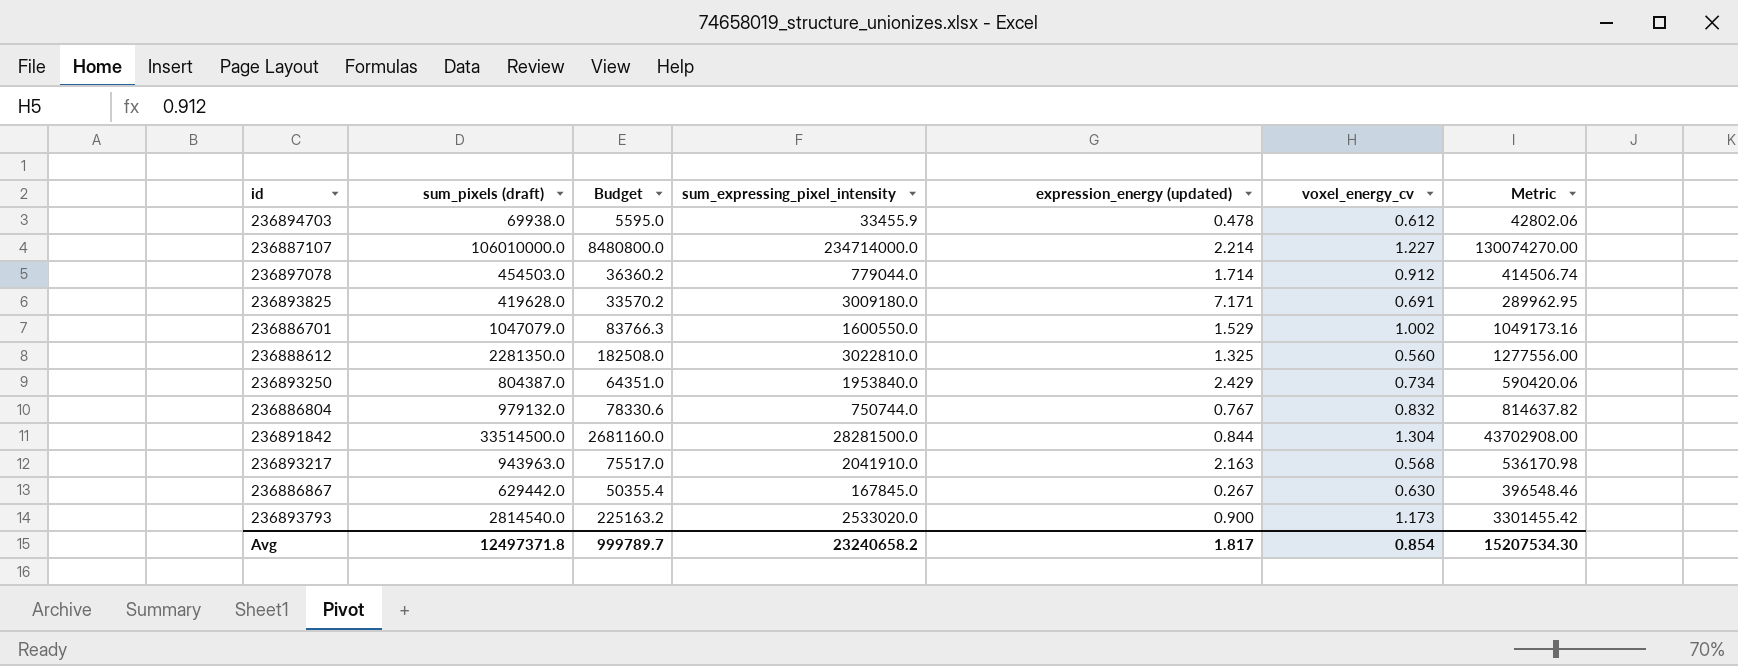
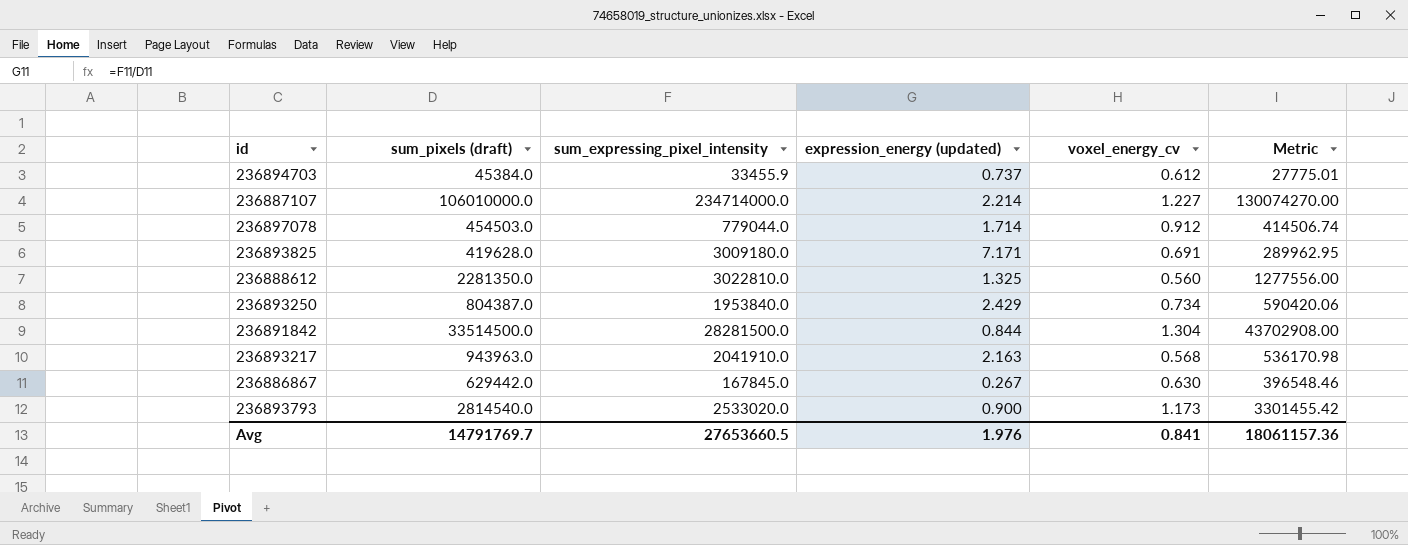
column Budget | formula: [sum_pixels (draft)] * 0.08 -> none
row 236886701: 1047079.0 | 83766.3 | 1600550.0 | 1.529 | 1.002 | 1049173.16 -> none
row 236886804: 979132.0 | 78330.6 | 750744.0 | 0.767 | 0.832 | 814637.82 -> none
236894703 | sum_pixels (draft): 69938.0 -> 45384.0
236894703 | expression_energy (updated): 0.478 -> 0.737
236894703 | Metric: 42802.06 -> 27775.01
Avg | sum_pixels (draft): 12497371.8 -> 14791769.7
Avg | sum_expressing_pixel_intensity: 23240658.2 -> 27653660.5
Avg | expression_energy (updated): 1.817 -> 1.976
Avg | voxel_energy_cv: 0.854 -> 0.841
Avg | Metric: 15207534.30 -> 18061157.36

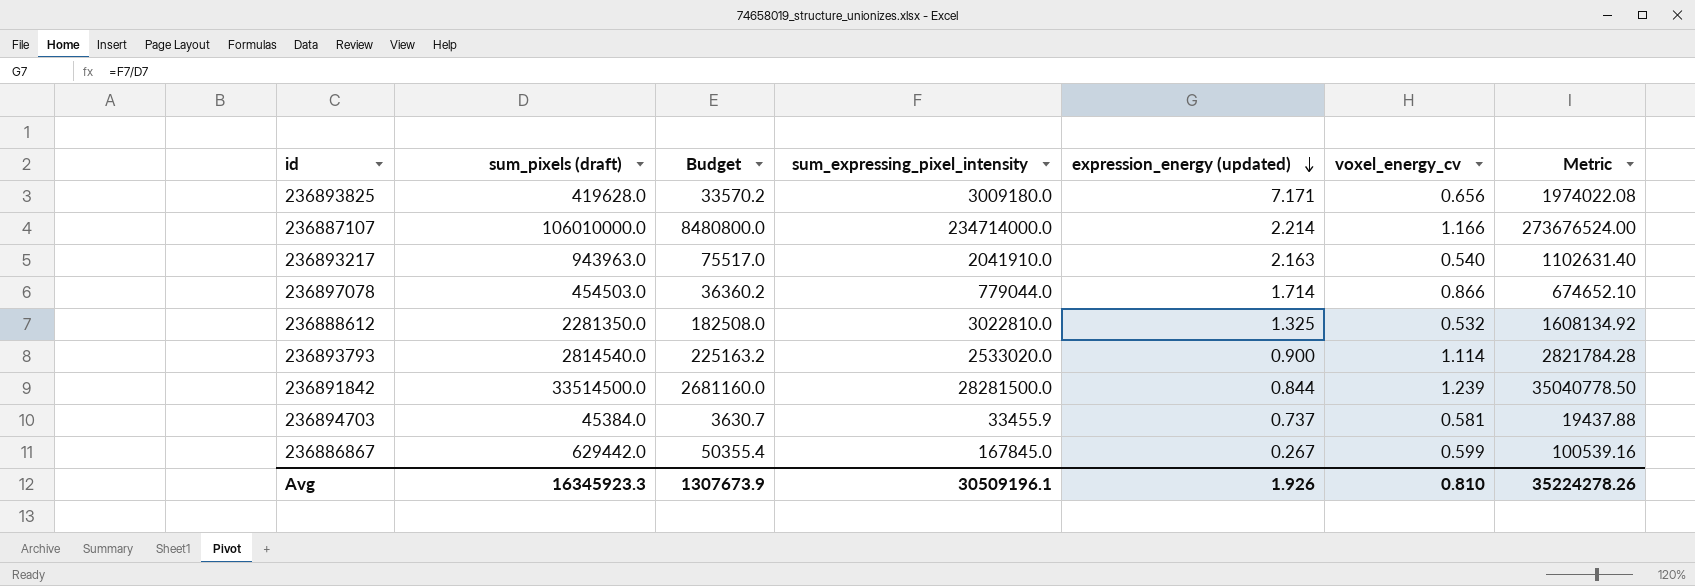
row order: none -> expression_energy (updated) descending
column Budget | formula: none -> [sum_pixels (draft)] * 0.08
column Metric | formula: [sum_pixels (draft)] * [voxel_energy_cv] -> [sum_expressing_pixel_intensity] * [voxel_energy_cv]
row 236893250: 804387.0 | 1953840.0 | 2.429 | 0.734 | 590420.06 -> none
236893825 | voxel_energy_cv: 0.691 -> 0.656
236887107 | voxel_energy_cv: 1.227 -> 1.166
236893217 | voxel_energy_cv: 0.568 -> 0.540
236897078 | voxel_energy_cv: 0.912 -> 0.866
236888612 | voxel_energy_cv: 0.560 -> 0.532
236893793 | voxel_energy_cv: 1.173 -> 1.114
236891842 | voxel_energy_cv: 1.304 -> 1.239
236894703 | voxel_energy_cv: 0.612 -> 0.581
236886867 | voxel_energy_cv: 0.630 -> 0.599
Avg | sum_pixels (draft): 14791769.7 -> 16345923.3
Avg | sum_expressing_pixel_intensity: 27653660.5 -> 30509196.1
Avg | expression_energy (updated): 1.976 -> 1.926
Avg | voxel_energy_cv: 0.841 -> 0.810
Avg | Metric: 18061157.36 -> 35224278.26

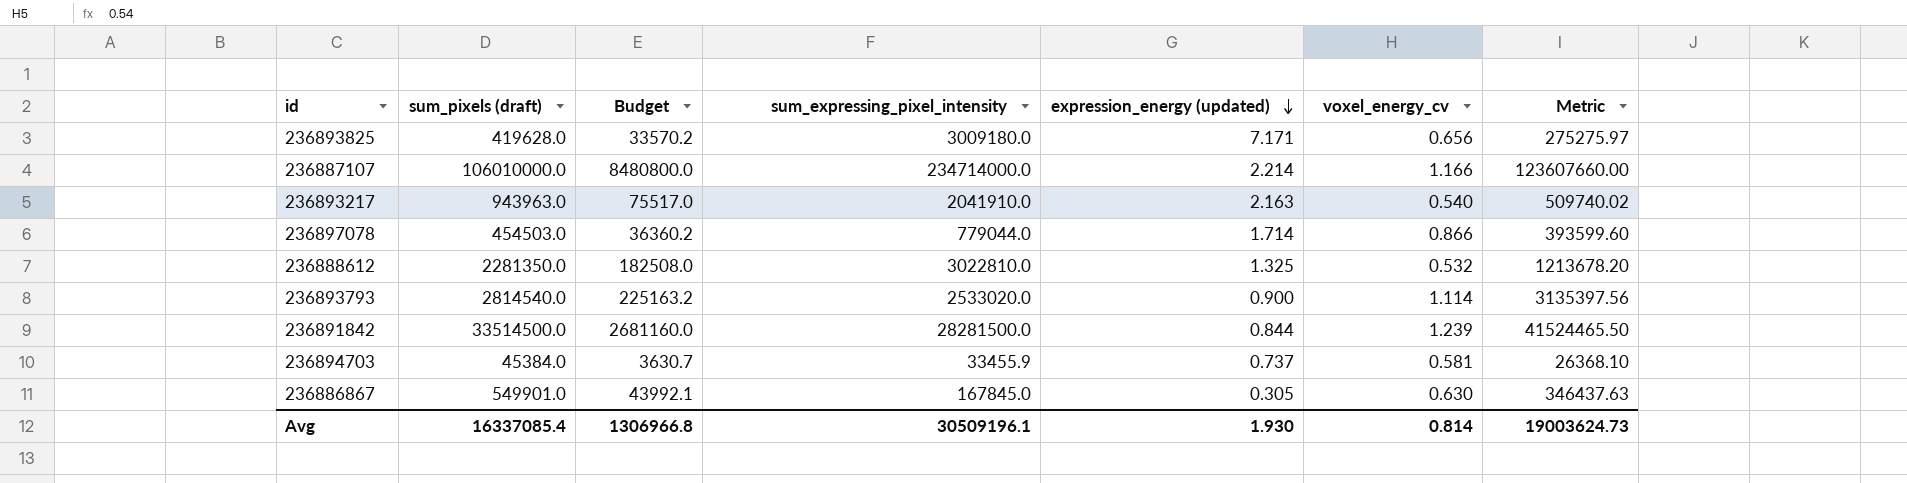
column Metric | formula: [sum_expressing_pixel_intensity] * [voxel_energy_cv] -> [sum_pixels (draft)] * [voxel_energy_cv]
236886867 | sum_pixels (draft): 629442.0 -> 549901.0
236886867 | Budget: 50355.4 -> 43992.1
236886867 | expression_energy (updated): 0.267 -> 0.305
236886867 | voxel_energy_cv: 0.599 -> 0.630
Avg | sum_pixels (draft): 16345923.3 -> 16337085.4
Avg | Budget: 1307673.9 -> 1306966.8
Avg | expression_energy (updated): 1.926 -> 1.930
Avg | voxel_energy_cv: 0.810 -> 0.814
Avg | Metric: 35224278.26 -> 19003624.73

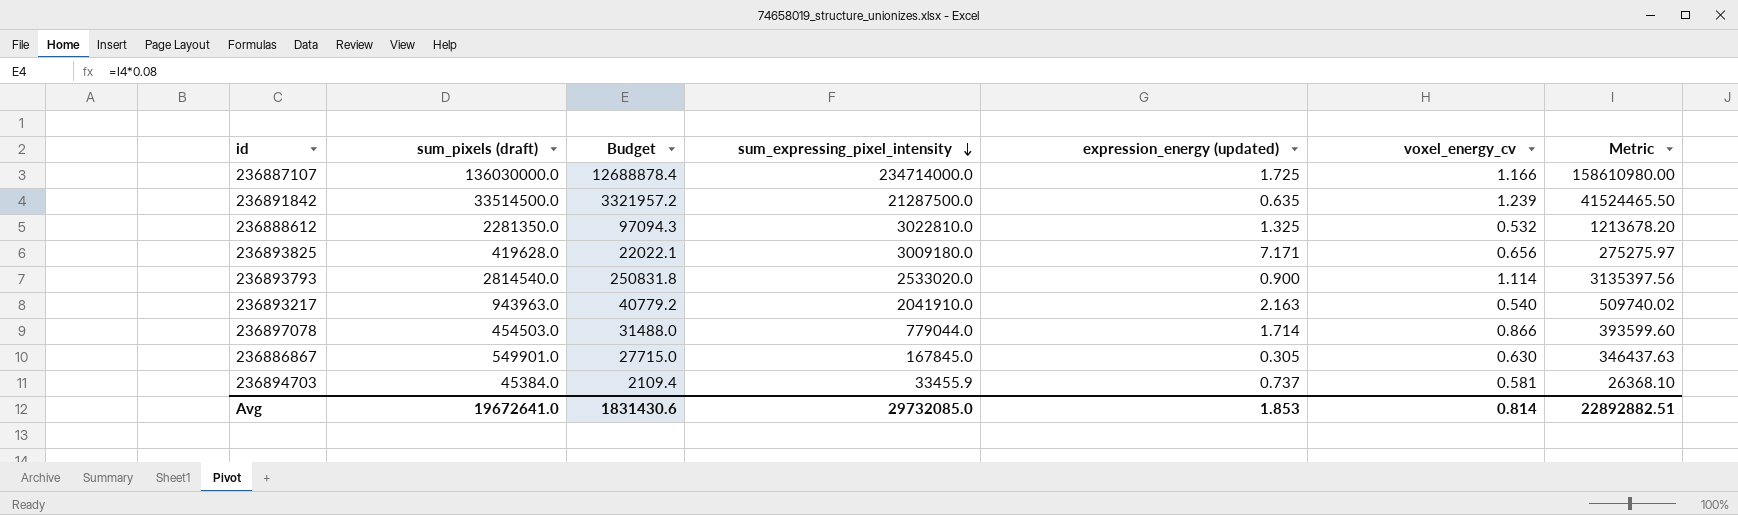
row order: expression_energy (updated) descending -> sum_expressing_pixel_intensity descending
column Budget | formula: [sum_pixels (draft)] * 0.08 -> [Metric] * 0.08
236887107 | sum_pixels (draft): 106010000.0 -> 136030000.0
236887107 | expression_energy (updated): 2.214 -> 1.725
236887107 | Metric: 123607660.00 -> 158610980.00
236891842 | sum_expressing_pixel_intensity: 28281500.0 -> 21287500.0
236891842 | expression_energy (updated): 0.844 -> 0.635
Avg | sum_pixels (draft): 16337085.4 -> 19672641.0
Avg | Budget: 1306966.8 -> 1831430.6
Avg | sum_expressing_pixel_intensity: 30509196.1 -> 29732085.0
Avg | expression_energy (updated): 1.930 -> 1.853
Avg | Metric: 19003624.73 -> 22892882.51

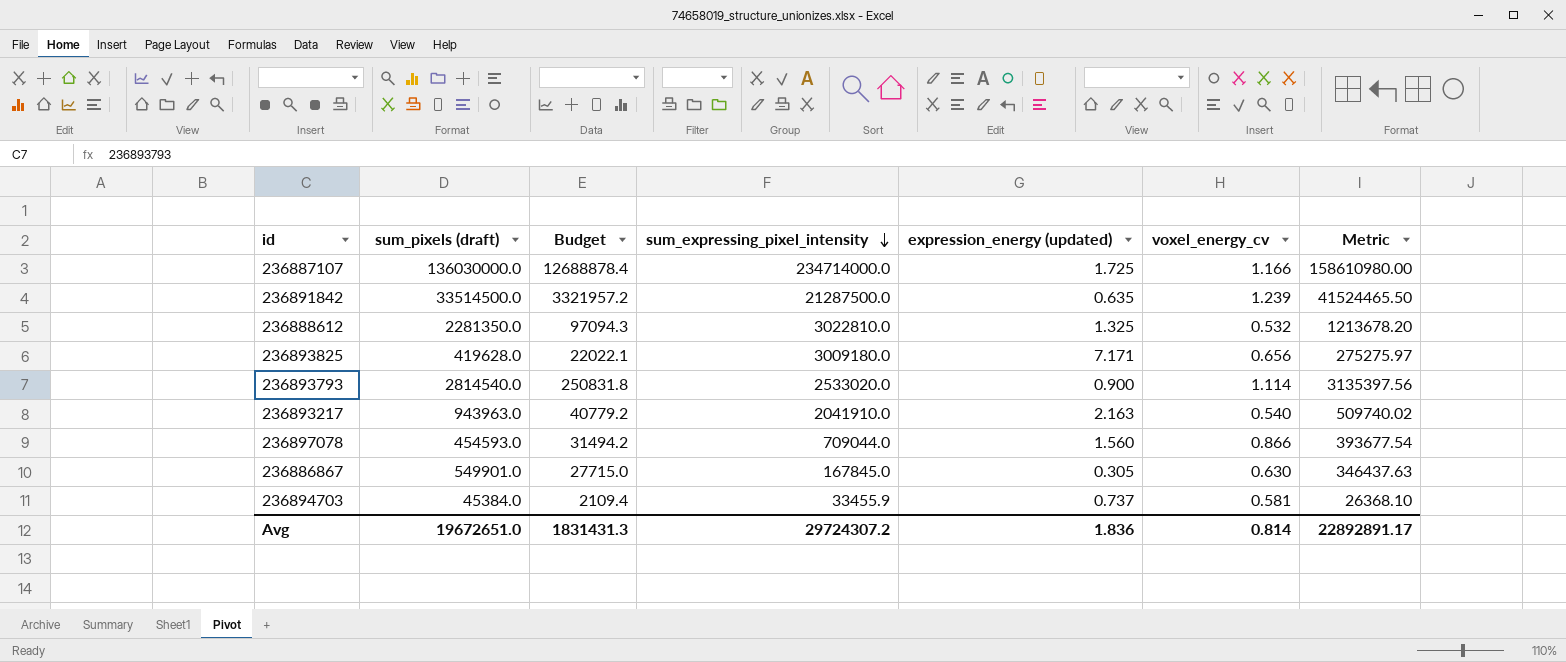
236897078 | sum_pixels (draft): 454503.0 -> 454593.0
236897078 | Budget: 31488.0 -> 31494.2
236897078 | sum_expressing_pixel_intensity: 779044.0 -> 709044.0
236897078 | expression_energy (updated): 1.714 -> 1.560
236897078 | Metric: 393599.60 -> 393677.54
Avg | sum_pixels (draft): 19672641.0 -> 19672651.0
Avg | Budget: 1831430.6 -> 1831431.3
Avg | sum_expressing_pixel_intensity: 29732085.0 -> 29724307.2
Avg | expression_energy (updated): 1.853 -> 1.836
Avg | Metric: 22892882.51 -> 22892891.17

